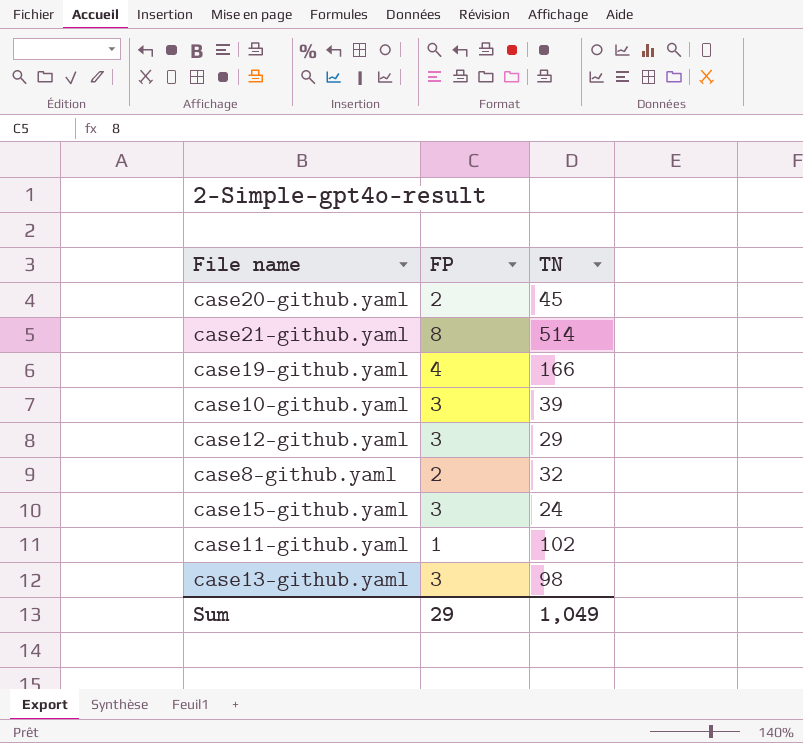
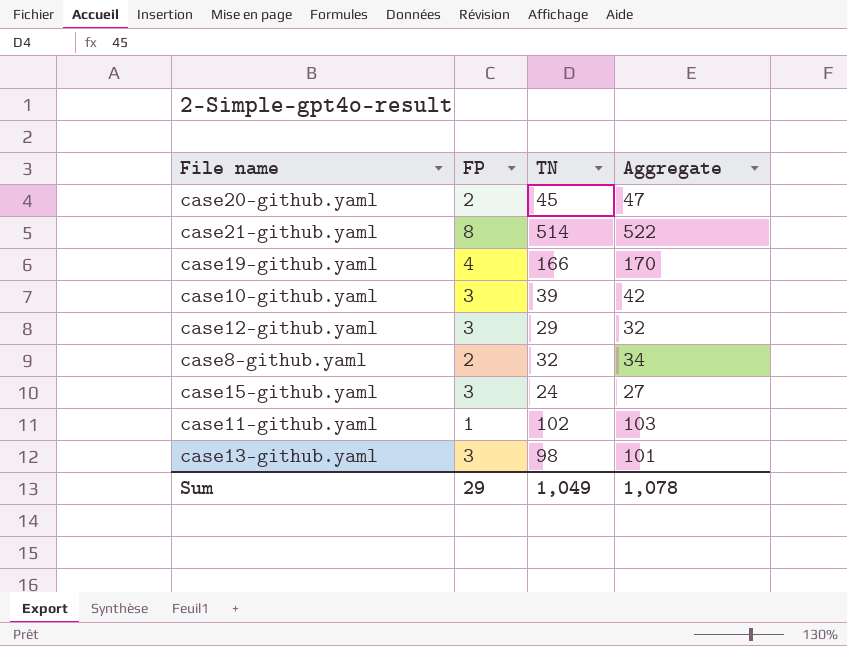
column Aggregate | formula: none -> [FP] + [TN]

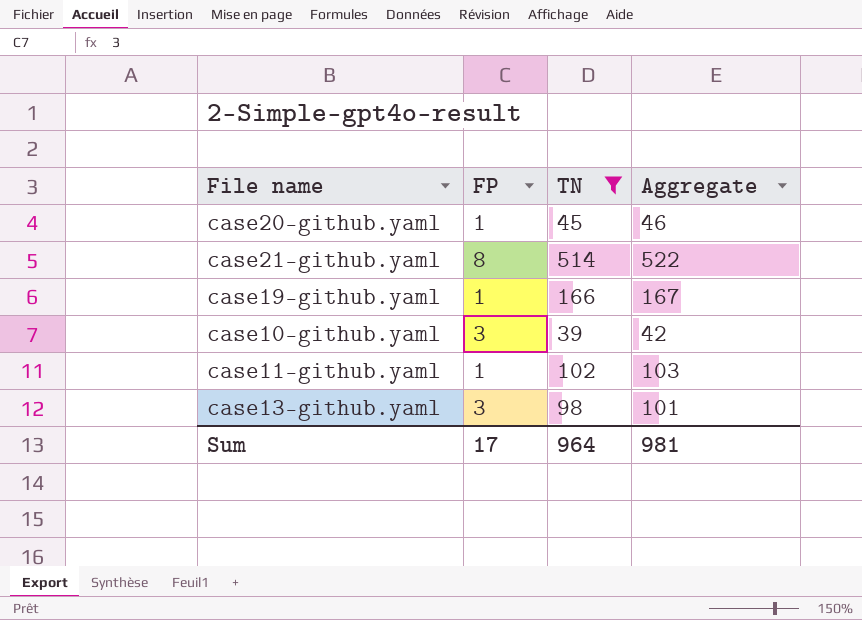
filter: none -> TN >= 39
case20-github.yaml | FP: 2 -> 1
case20-github.yaml | Aggregate: 47 -> 46
case19-github.yaml | FP: 4 -> 1
case19-github.yaml | Aggregate: 170 -> 167
Sum | FP: 29 -> 17
Sum | TN: 1,049 -> 964
Sum | Aggregate: 1,078 -> 981

